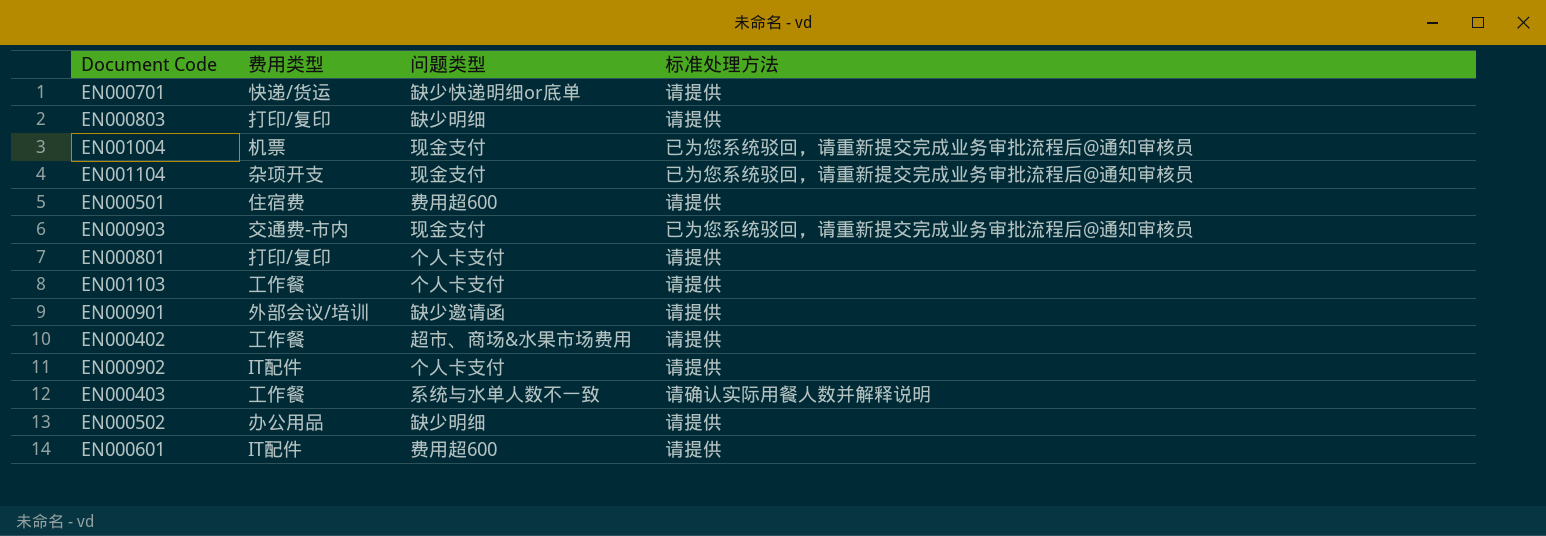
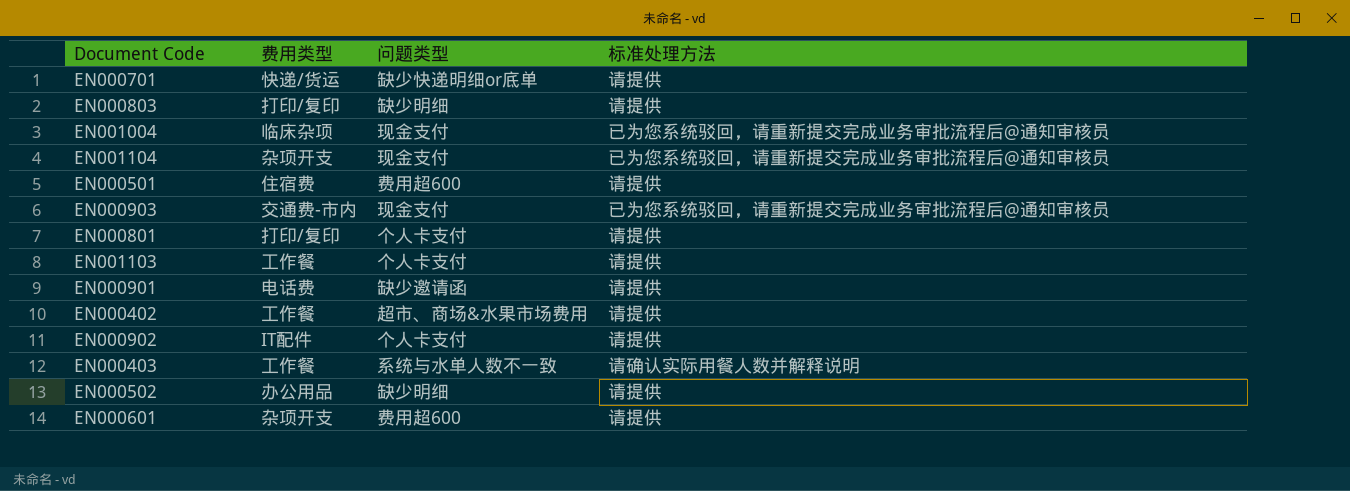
EN001004 | 费用类型: 机票 -> 临床杂项
EN000901 | 费用类型: 外部会议/培训 -> 电话费
EN000601 | 费用类型: IT配件 -> 杂项开支

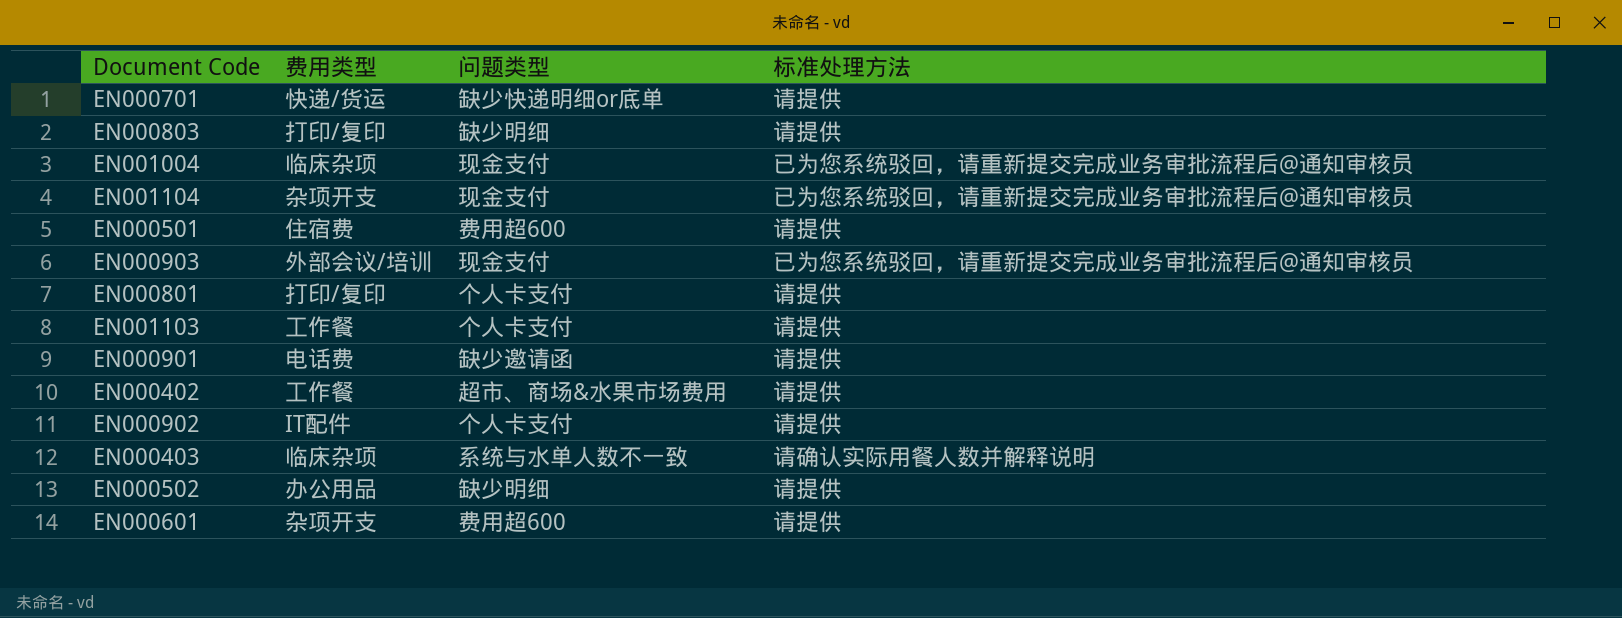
EN000903 | 费用类型: 交通费-市内 -> 外部会议/培训
EN000403 | 费用类型: 工作餐 -> 临床杂项

